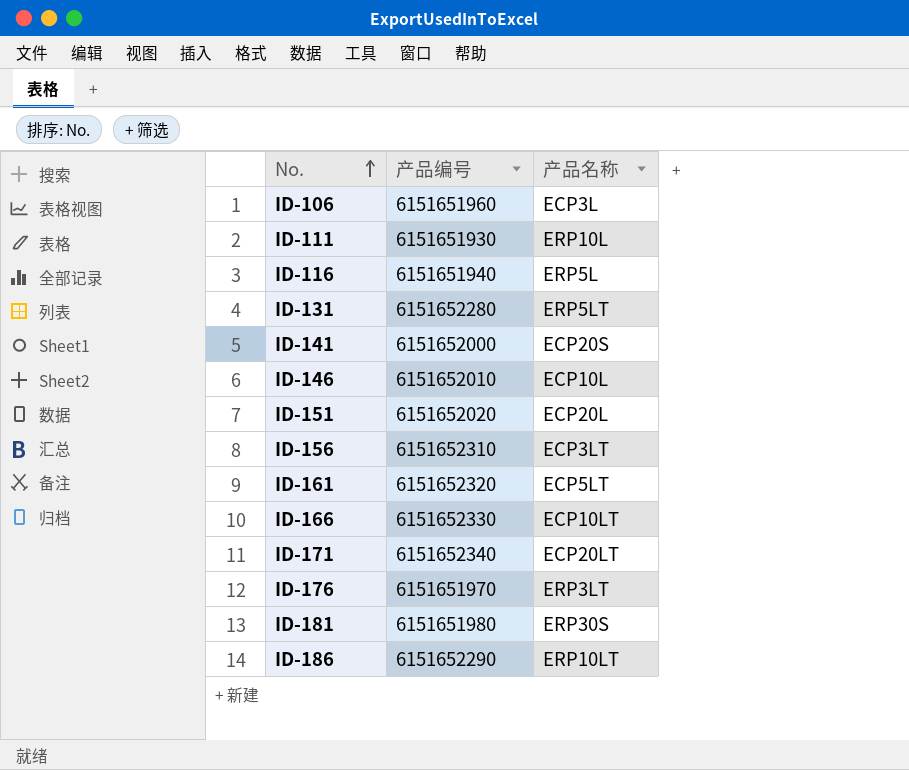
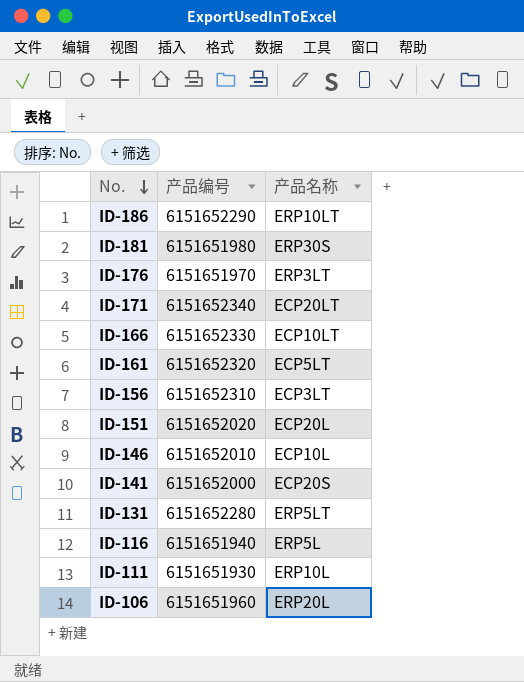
row order: No. ascending -> No. descending
ID-106 | 产品名称: ECP3L -> ERP20L

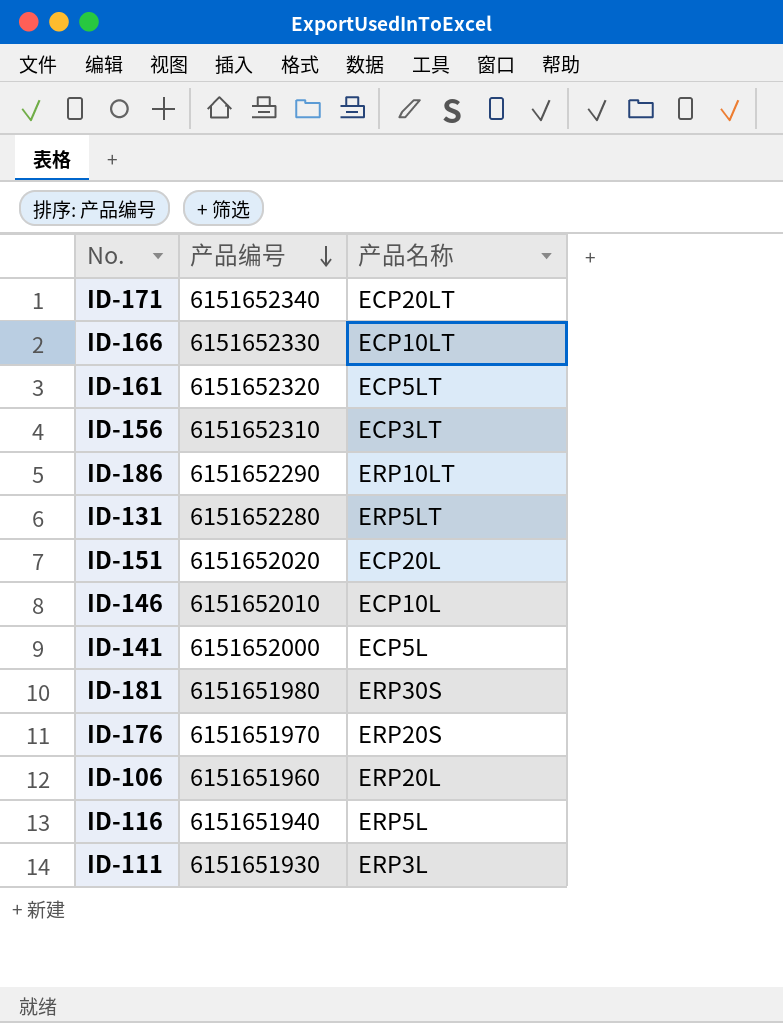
row order: No. descending -> 产品编号 descending
ID-141 | 产品名称: ECP20S -> ECP5L
ID-176 | 产品名称: ERP3LT -> ERP20S
ID-111 | 产品名称: ERP10L -> ERP3L

